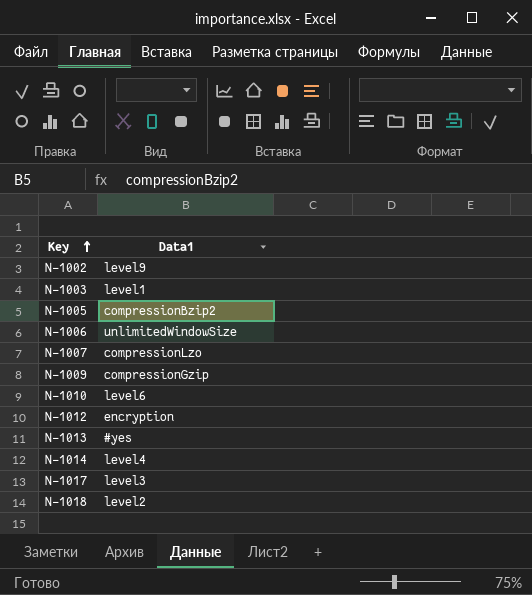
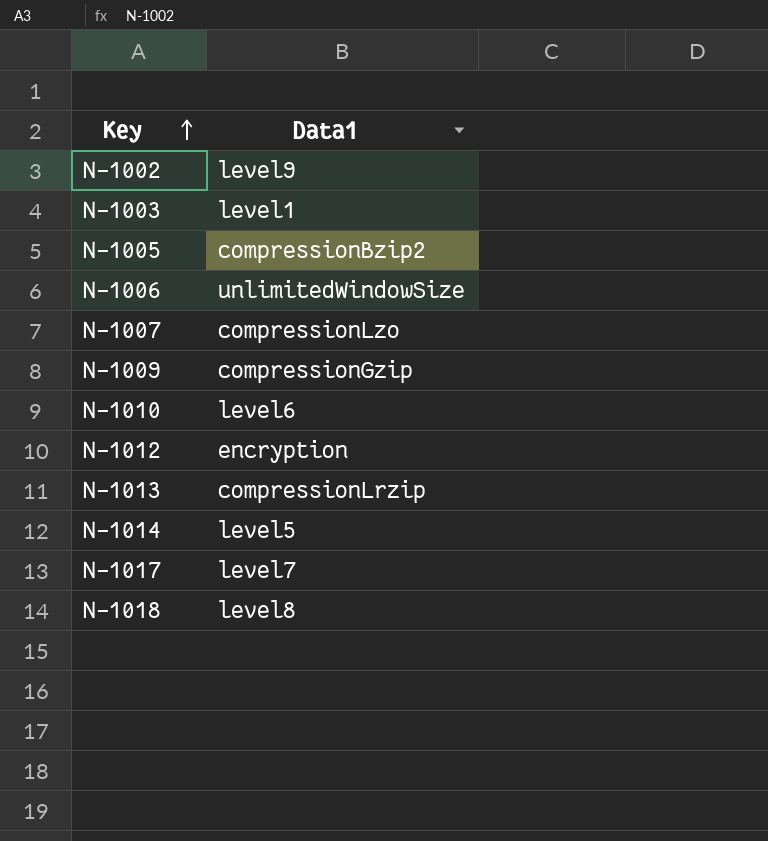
N-1013 | Data1: #yes -> compressionLrzip
N-1014 | Data1: level4 -> level5
N-1017 | Data1: level3 -> level7
N-1018 | Data1: level2 -> level8

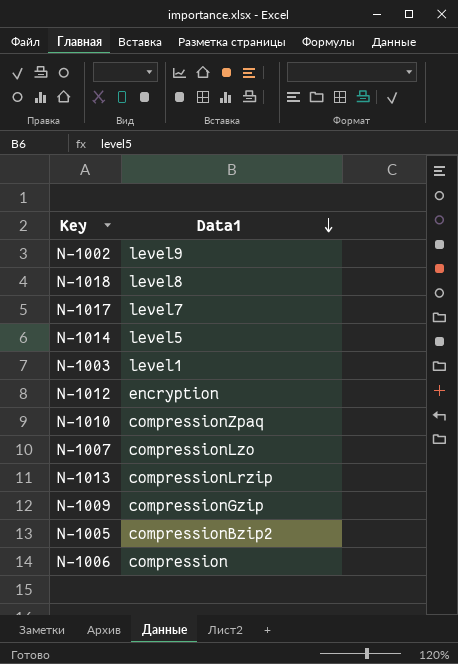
row order: Key ascending -> Data1 descending
N-1010 | Data1: level6 -> compressionZpaq
N-1006 | Data1: unlimitedWindowSize -> compression

